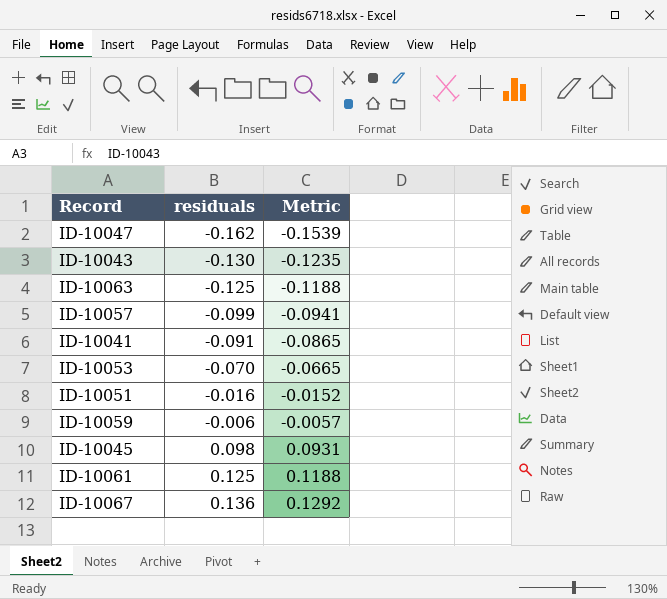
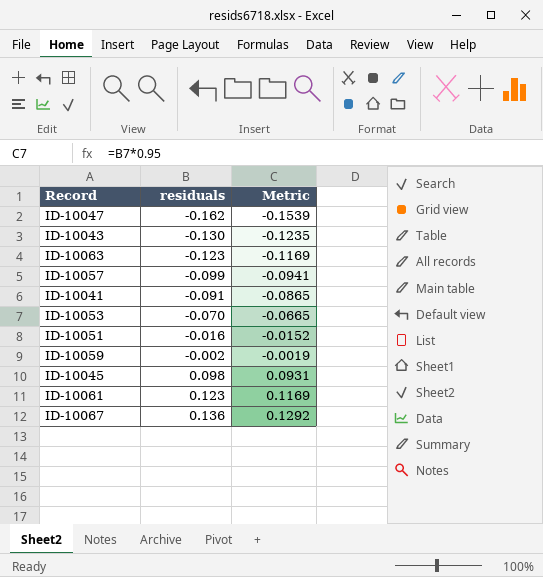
ID-10063 | residuals: -0.125 -> -0.123
ID-10063 | Metric: -0.1188 -> -0.1169
ID-10059 | residuals: -0.006 -> -0.002
ID-10059 | Metric: -0.0057 -> -0.0019
ID-10061 | residuals: 0.125 -> 0.123
ID-10061 | Metric: 0.1188 -> 0.1169

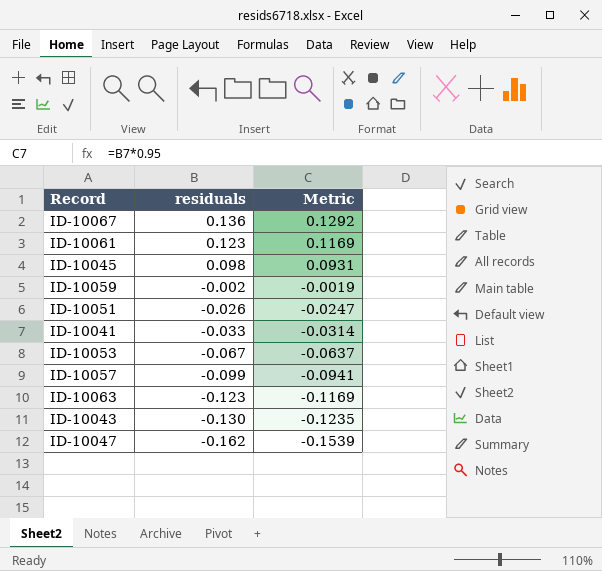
row order: residuals ascending -> residuals descending
ID-10051 | residuals: -0.016 -> -0.026
ID-10051 | Metric: -0.0152 -> -0.0247
ID-10041 | residuals: -0.091 -> -0.033
ID-10041 | Metric: -0.0865 -> -0.0314
ID-10053 | residuals: -0.070 -> -0.067
ID-10053 | Metric: -0.0665 -> -0.0637

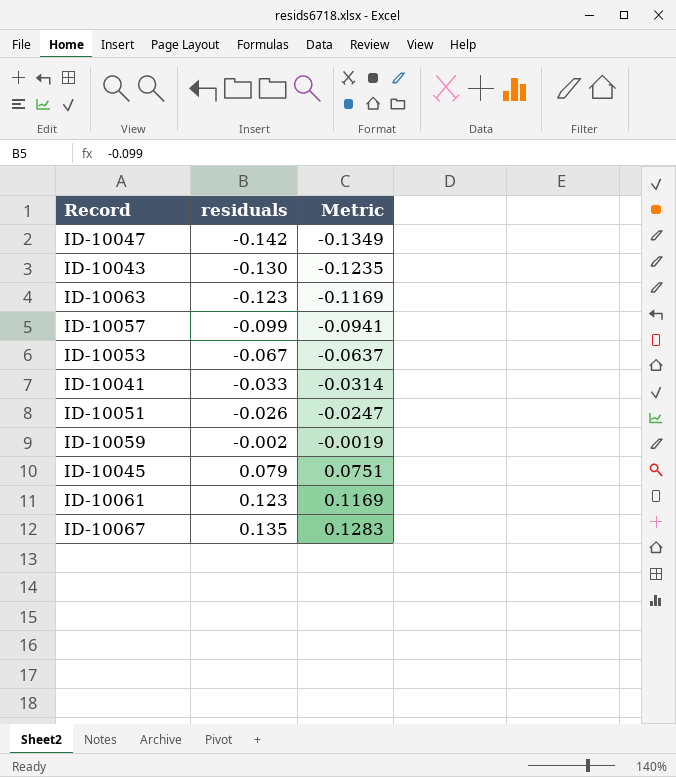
row order: residuals descending -> residuals ascending
ID-10047 | residuals: -0.162 -> -0.142
ID-10047 | Metric: -0.1539 -> -0.1349
ID-10045 | residuals: 0.098 -> 0.079
ID-10045 | Metric: 0.0931 -> 0.0751
ID-10067 | residuals: 0.136 -> 0.135
ID-10067 | Metric: 0.1292 -> 0.1283

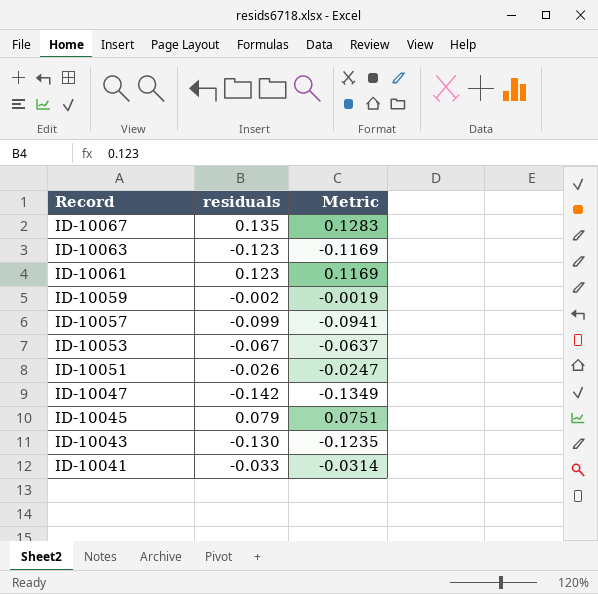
row order: residuals ascending -> Record descending

